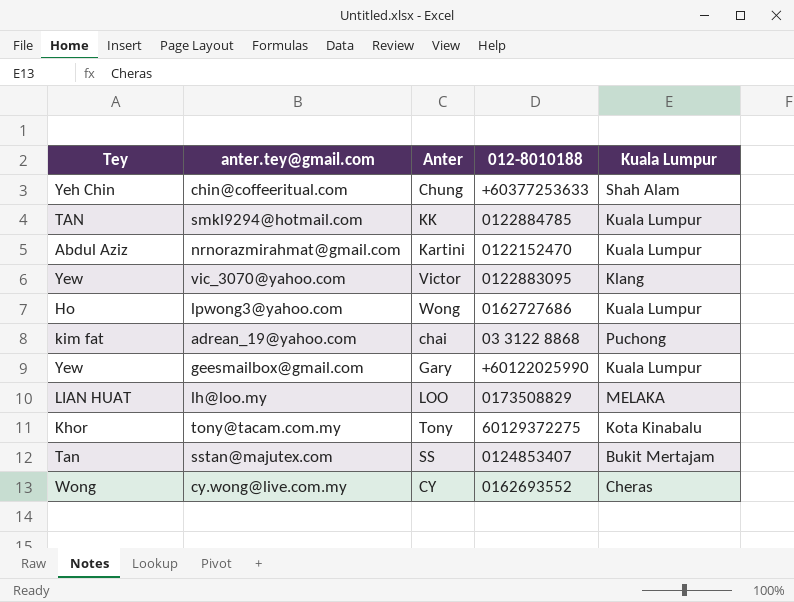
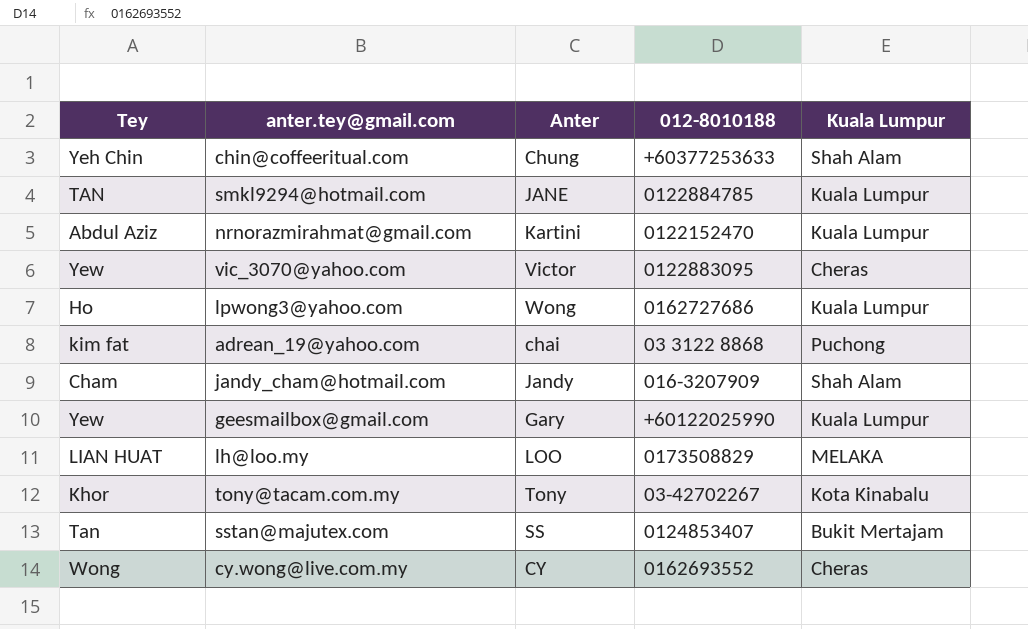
smkl9294@hotmail.com | Anter: KK -> JANE
vic_3070@yahoo.com | Kuala Lumpur: Klang -> Cheras
row jandy_cham@hotmail.com: none -> Cham | Jandy | 016-3207909 | Shah Alam
tony@tacam.com.my | 012-8010188: 60129372275 -> 03-42702267

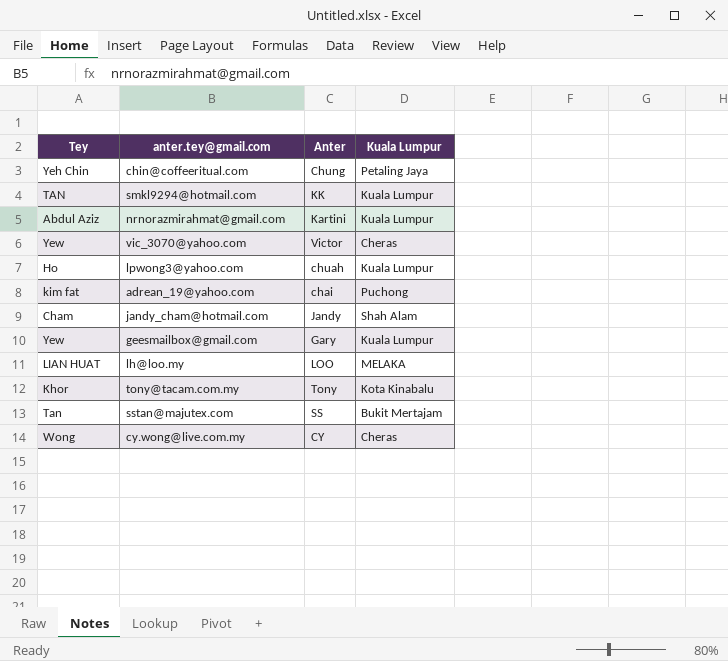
column 012-8010188 | position: 4 -> none
chin@coffeeritual.com | Kuala Lumpur: Shah Alam -> Petaling Jaya
smkl9294@hotmail.com | Anter: JANE -> KK
lpwong3@yahoo.com | Anter: Wong -> chuah

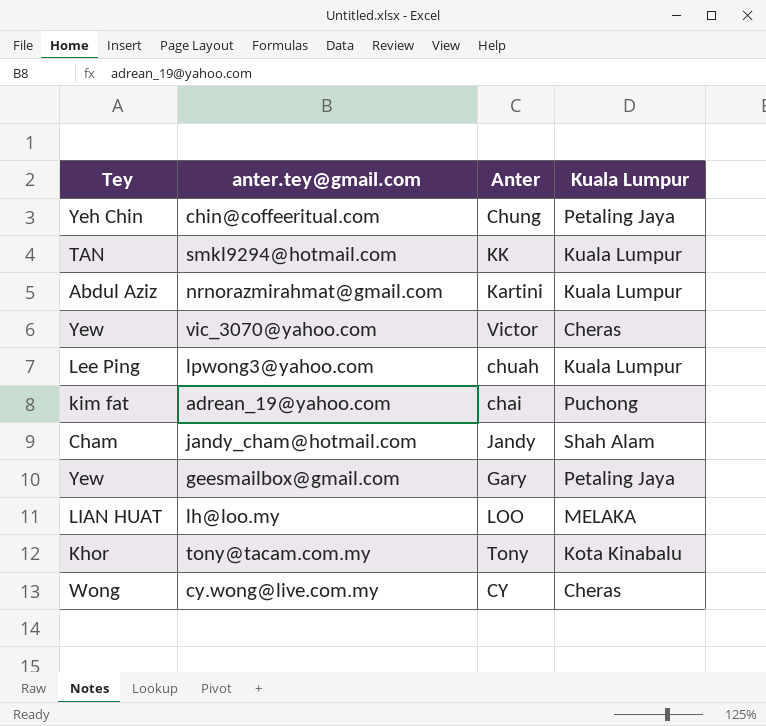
row sstan@majutex.com: Tan | SS | Bukit Mertajam -> none
lpwong3@yahoo.com | Tey: Ho -> Lee Ping
geesmailbox@gmail.com | Kuala Lumpur: Kuala Lumpur -> Petaling Jaya

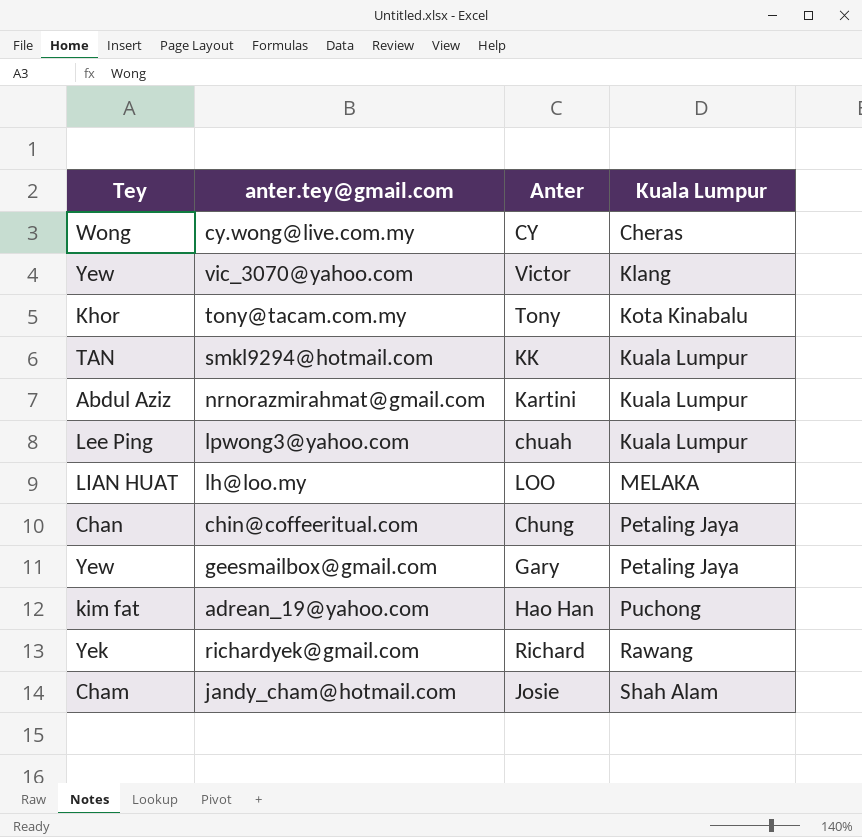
row order: none -> Kuala Lumpur ascending
vic_3070@yahoo.com | Kuala Lumpur: Cheras -> Klang
chin@coffeeritual.com | Tey: Yeh Chin -> Chan
adrean_19@yahoo.com | Anter: chai -> Hao Han
row richardyek@gmail.com: none -> Yek | Richard | Rawang
jandy_cham@hotmail.com | Anter: Jandy -> Josie

